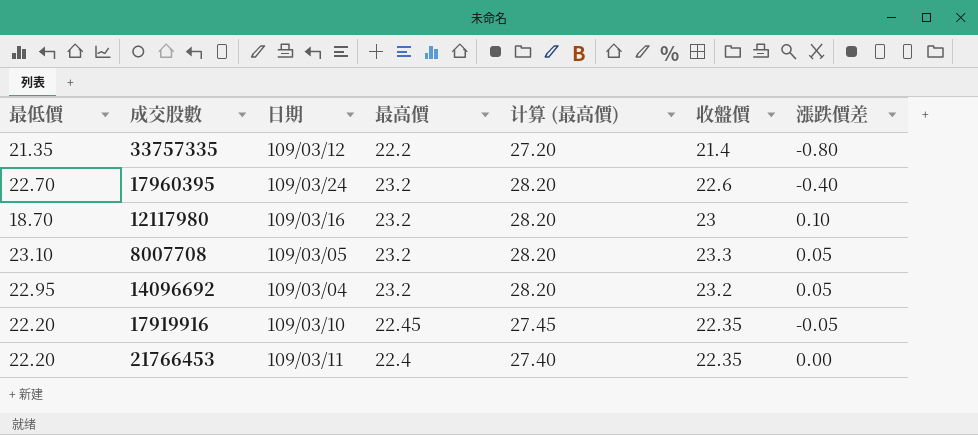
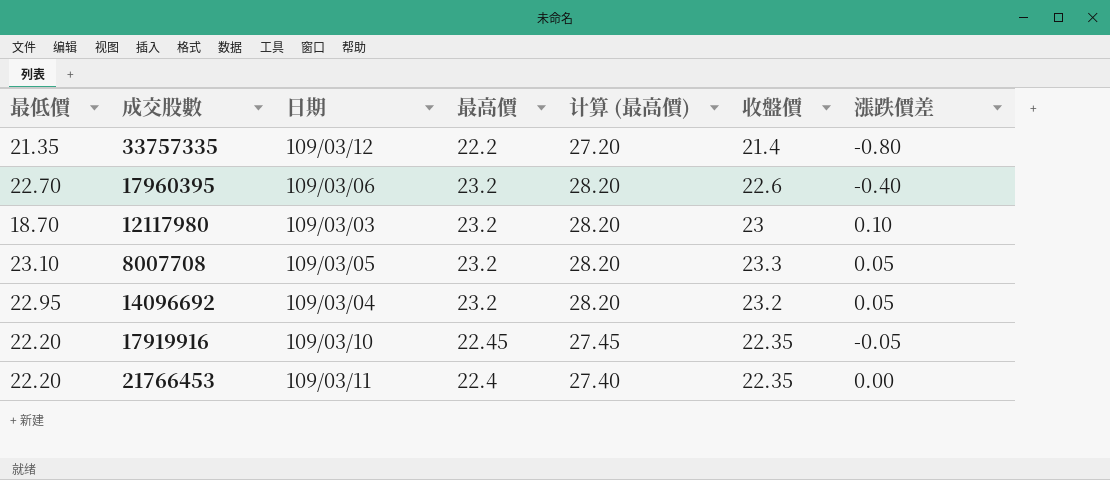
17960395 | 日期: 109/03/24 -> 109/03/06
12117980 | 日期: 109/03/16 -> 109/03/03

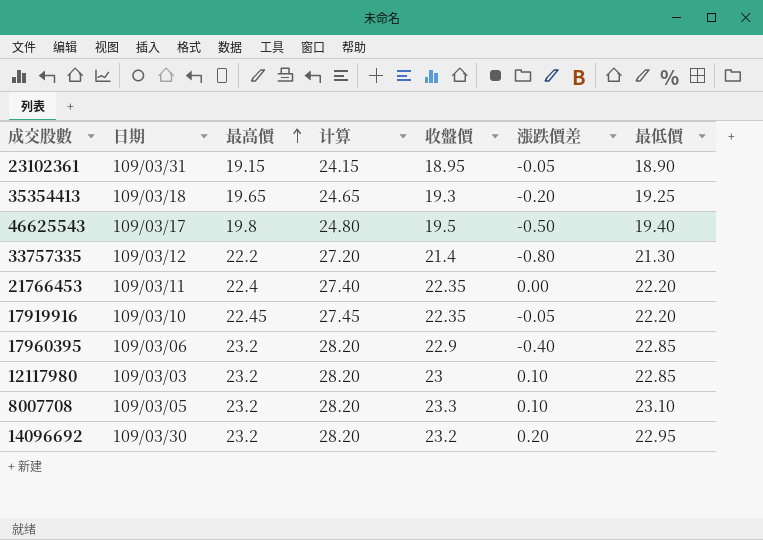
row order: none -> 最高價 ascending
column name: 计算 (最高價) -> 计算
column 最低價 | position: 1 -> 7
row 23102361: none -> 109/03/31 | 19.15 | 24.15 | 18.95 | -0.05 | 18.90
row 35354413: none -> 109/03/18 | 19.65 | 24.65 | 19.3 | -0.20 | 19.25
row 46625543: none -> 109/03/17 | 19.8 | 24.80 | 19.5 | -0.50 | 19.40
33757335 | 最低價: 21.35 -> 21.30
17960395 | 收盤價: 22.6 -> 22.9
17960395 | 最低價: 22.70 -> 22.85
12117980 | 最低價: 18.70 -> 22.85
8007708 | 漲跌價差: 0.05 -> 0.10
14096692 | 日期: 109/03/04 -> 109/03/30
14096692 | 漲跌價差: 0.05 -> 0.20

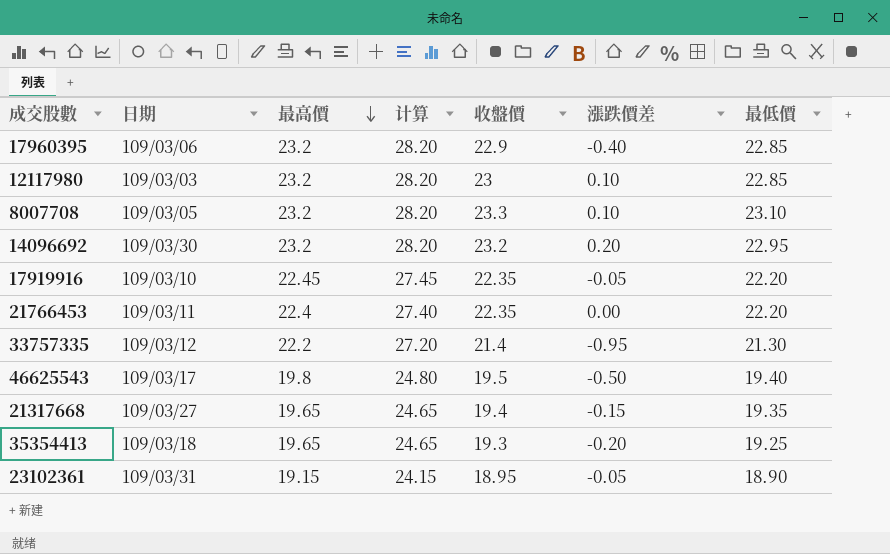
row order: 最高價 ascending -> 最高價 descending
33757335 | 漲跌價差: -0.80 -> -0.95
row 21317668: none -> 109/03/27 | 19.65 | 24.65 | 19.4 | -0.15 | 19.35

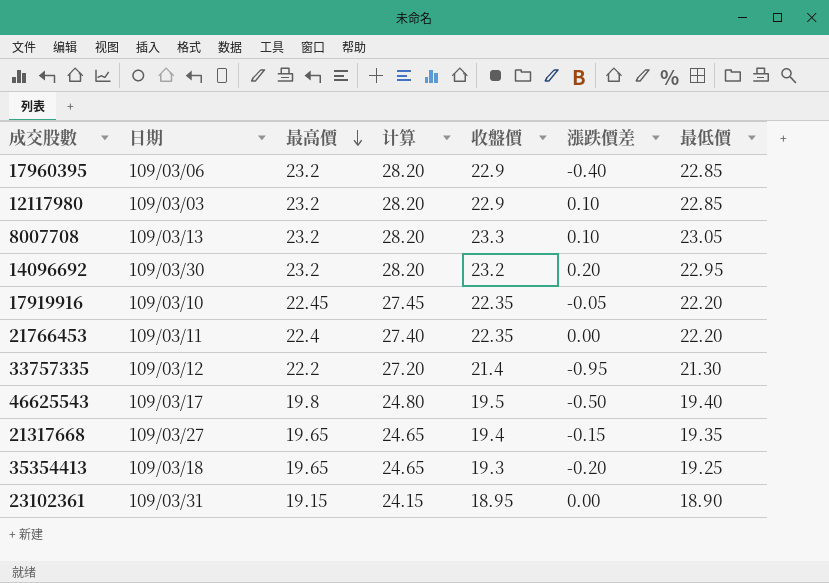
12117980 | 收盤價: 23 -> 22.9
8007708 | 日期: 109/03/05 -> 109/03/13
8007708 | 最低價: 23.10 -> 23.05
23102361 | 漲跌價差: -0.05 -> 0.00

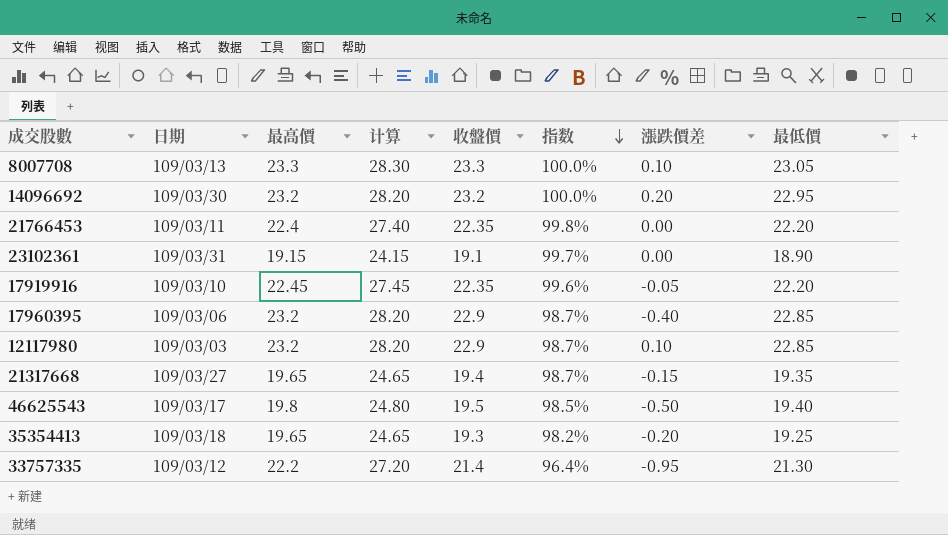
row order: 最高價 descending -> 指数 descending
column 指数 | formula: none -> [收盤價] / [最高價]
8007708 | 最高價: 23.2 -> 23.3
8007708 | 计算: 28.20 -> 28.30
23102361 | 收盤價: 18.95 -> 19.1

